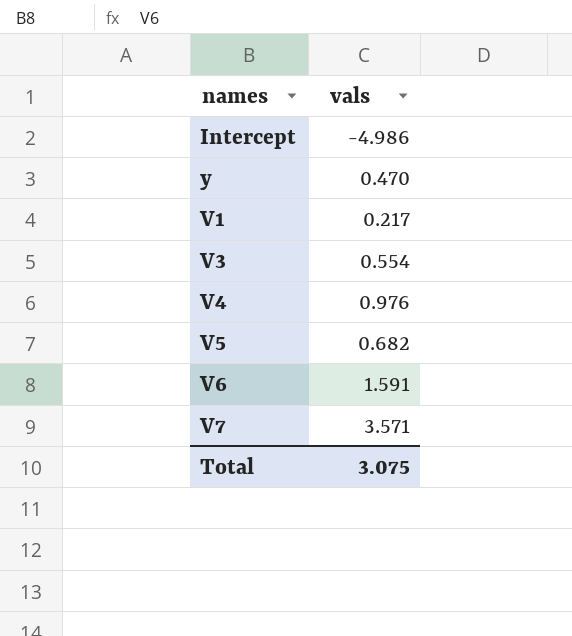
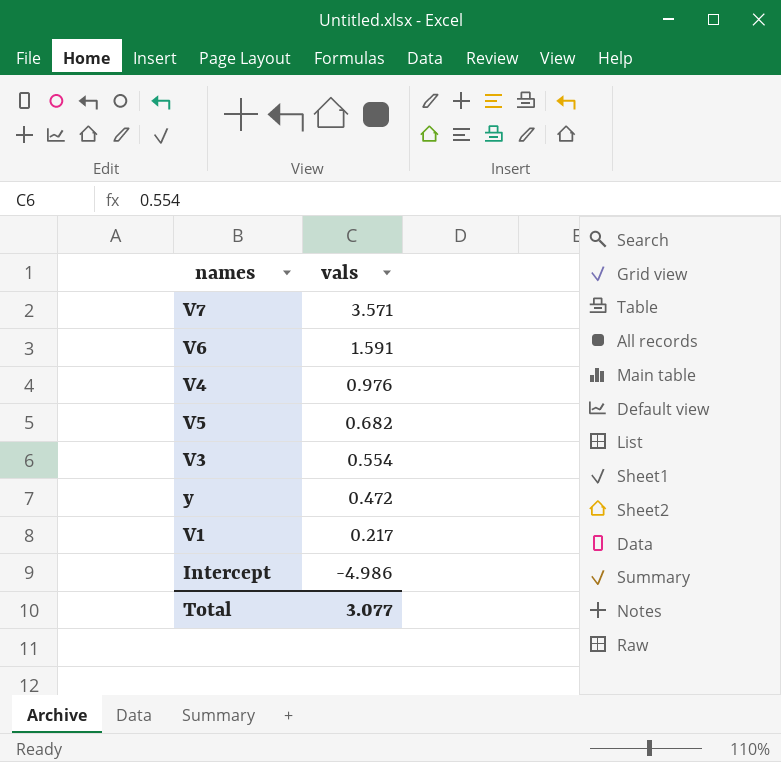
row order: none -> vals descending
y | vals: 0.470 -> 0.472
Total | vals: 3.075 -> 3.077

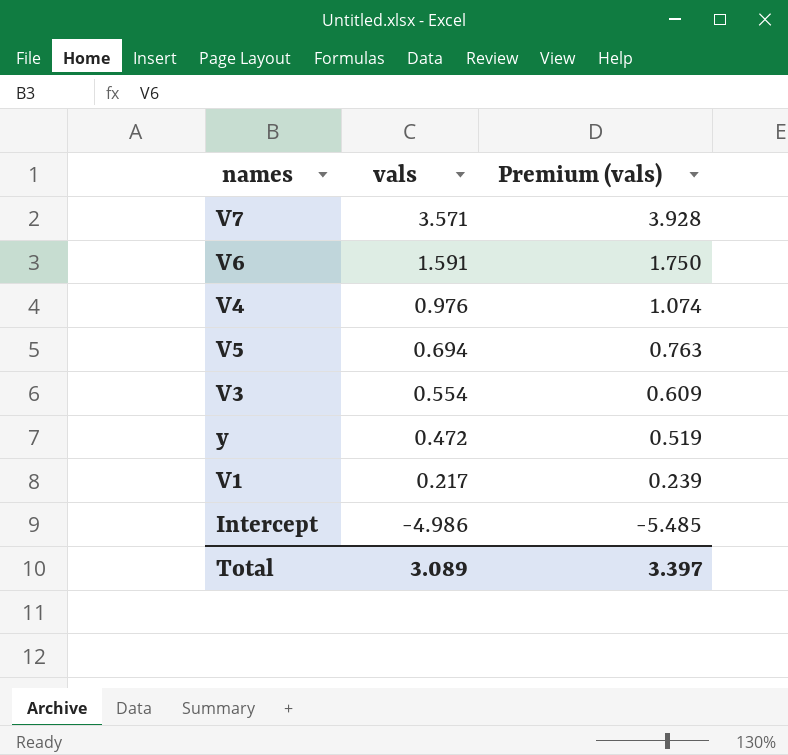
column Premium (vals) | formula: none -> [vals] * 1.1
V5 | vals: 0.682 -> 0.694
Total | vals: 3.077 -> 3.089

